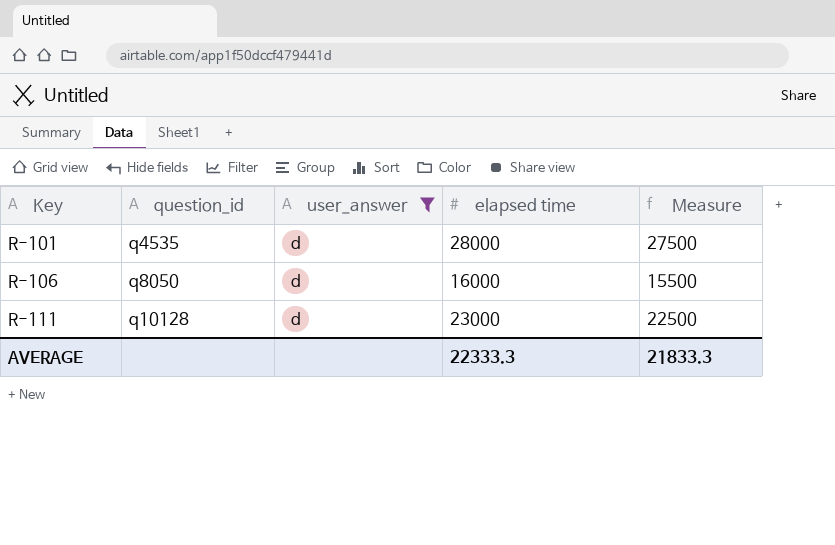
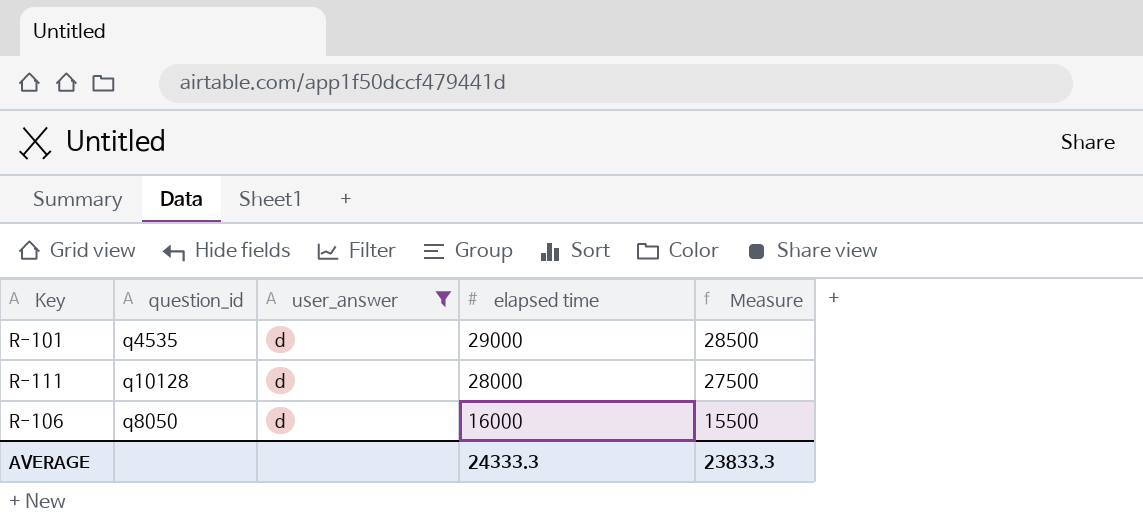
row order: Key ascending -> elapsed time descending
R-101 | elapsed time: 28000 -> 29000
R-101 | Measure: 27500 -> 28500
R-111 | elapsed time: 23000 -> 28000
R-111 | Measure: 22500 -> 27500
AVERAGE | elapsed time: 22333.3 -> 24333.3
AVERAGE | Measure: 21833.3 -> 23833.3

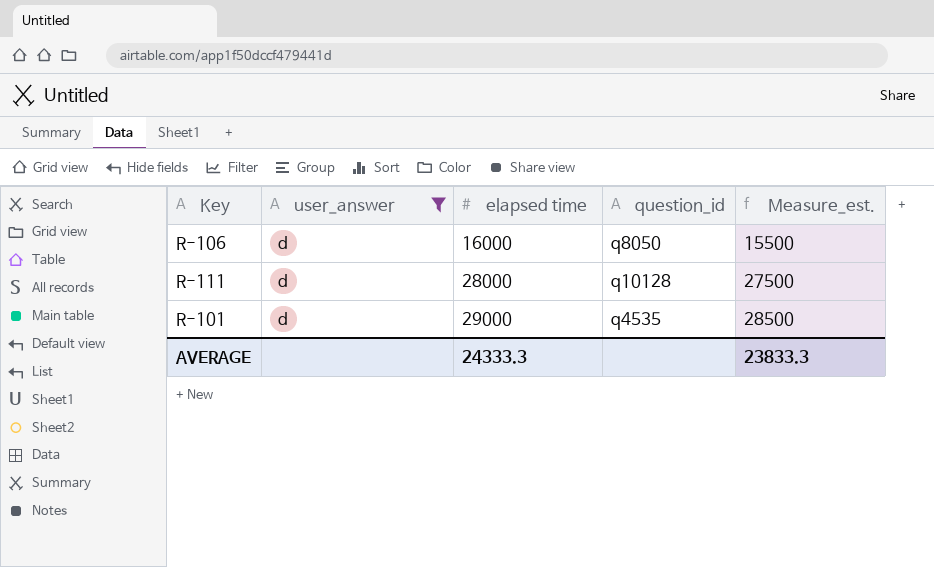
row order: elapsed time descending -> elapsed time ascending
column question_id | position: 2 -> 4
column name: Measure -> Measure_est.

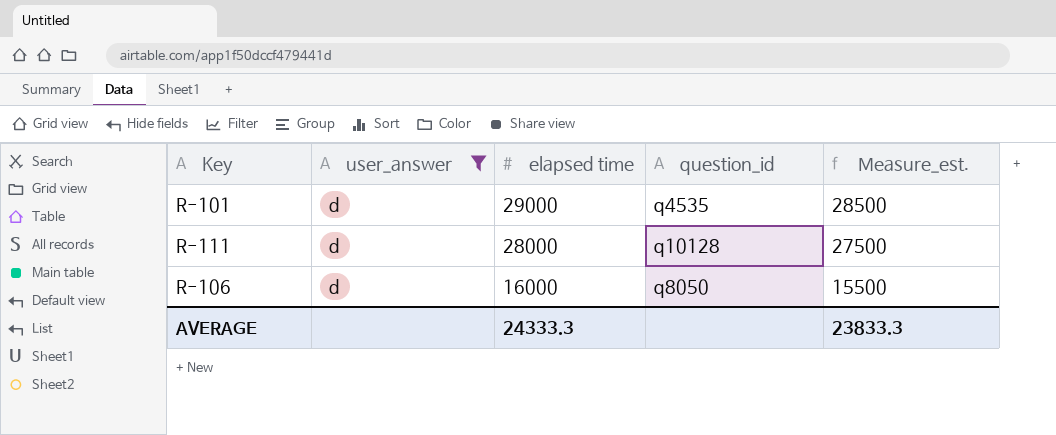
row order: elapsed time ascending -> elapsed time descending

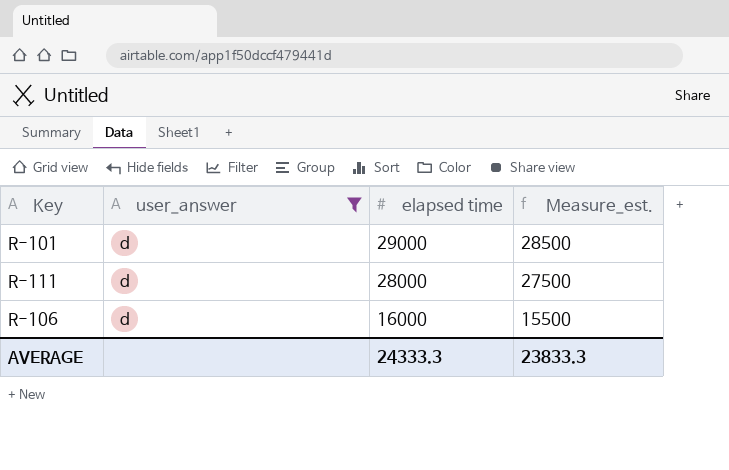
column question_id | position: 4 -> none

